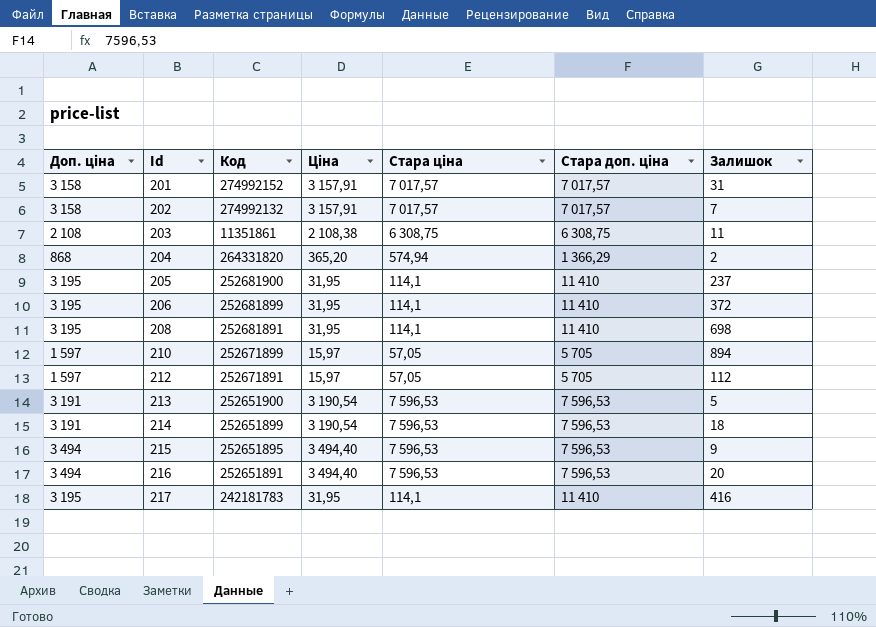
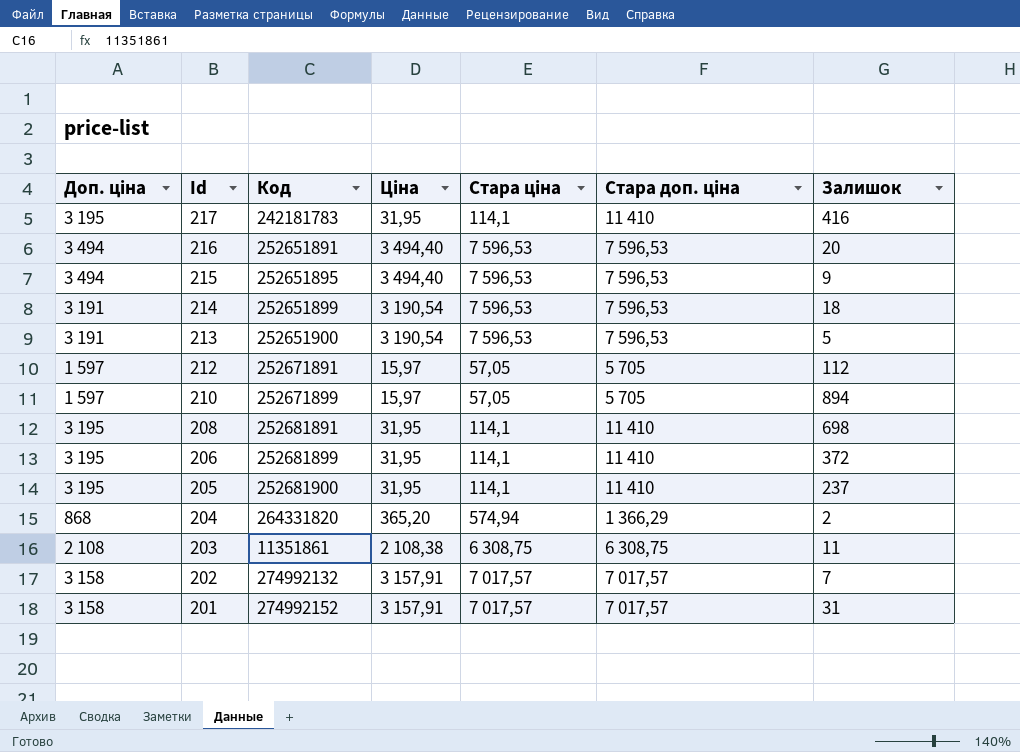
row order: Id ascending -> Id descending

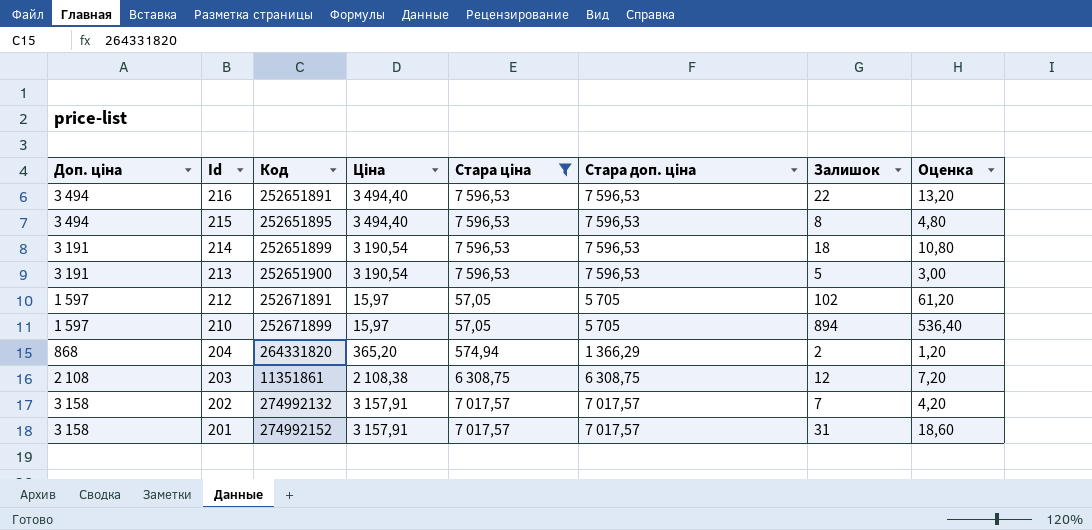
filter: none -> Стара ціна != 114,1
column Оценка | formula: none -> [Залишок] * 0,6
216 | Залишок: 20 -> 22
215 | Залишок: 9 -> 8
212 | Залишок: 112 -> 102
203 | Залишок: 11 -> 12

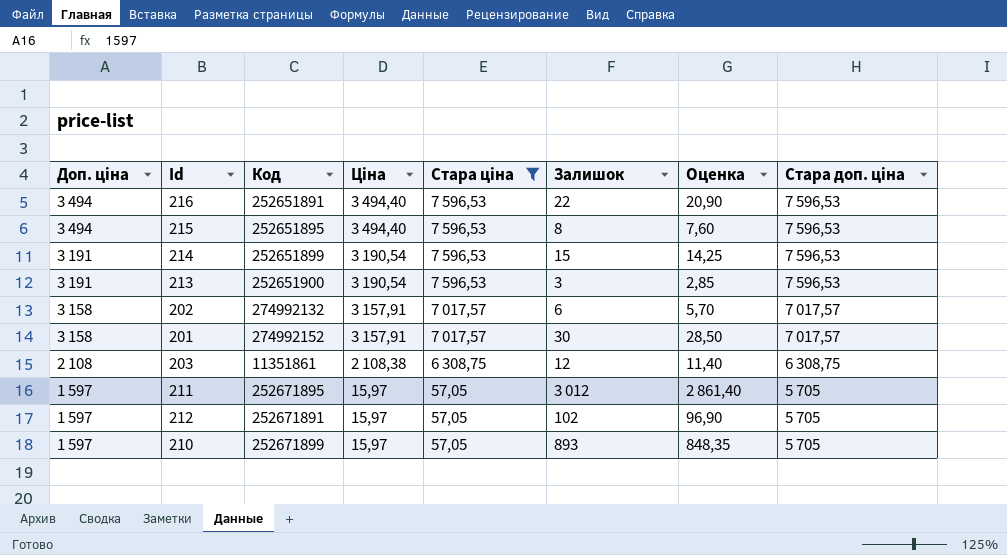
row order: Id descending -> Доп. ціна descending
column Оценка | formula: [Залишок] * 0,6 -> [Залишок] * 0,95
column Стара доп. ціна | position: 6 -> 8
row 204: 868 | 264331820 | 365,20 | 574,94 | 1 366,29 | 2 | 1,20 -> none
214 | Залишок: 18 -> 15
213 | Залишок: 5 -> 3
202 | Залишок: 7 -> 6
201 | Залишок: 31 -> 30
row 211: none -> 1 597 | 252671895 | 15,97 | 57,05 | 3 012 | 2 861,40 | 5 705
210 | Залишок: 894 -> 893

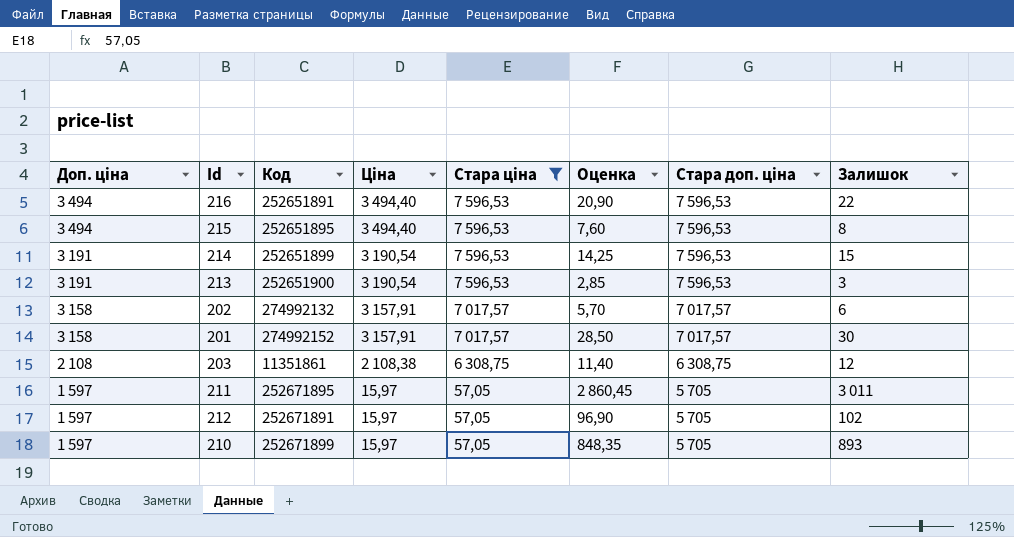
column Залишок | position: 6 -> 8
211 | Оценка: 2 861,40 -> 2 860,45
211 | Залишок: 3 012 -> 3 011

